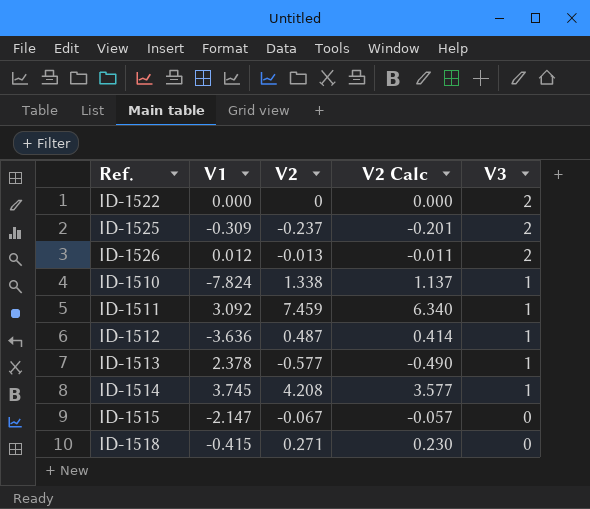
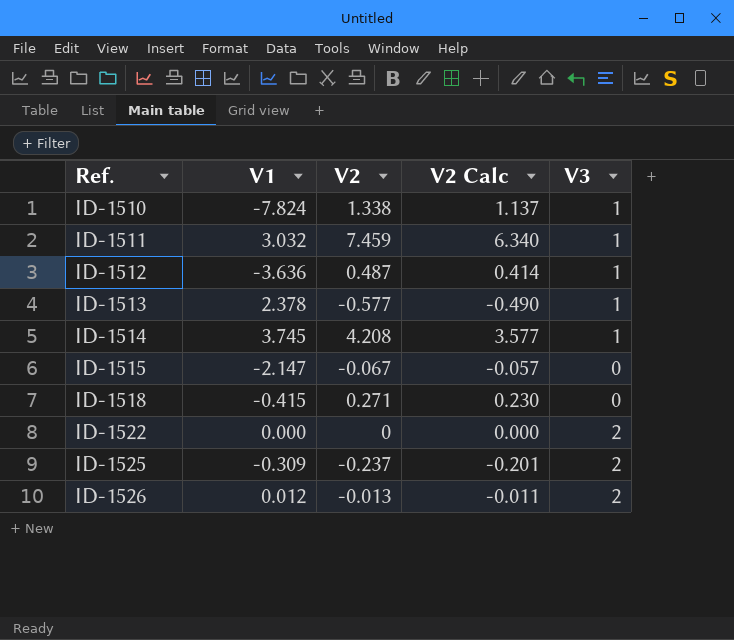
row order: V3 descending -> Ref. ascending
ID-1511 | V1: 3.092 -> 3.032

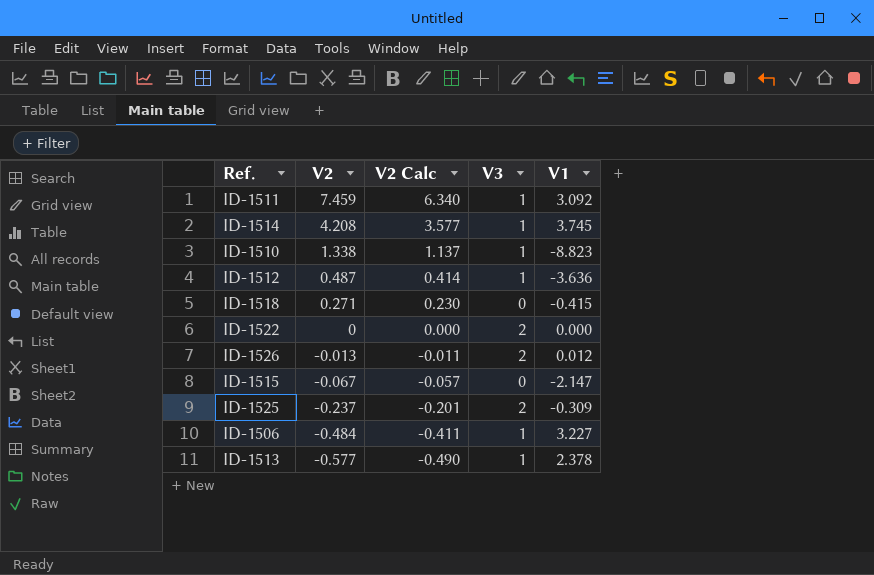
row order: Ref. ascending -> V2 descending
column V1 | position: 2 -> 5
ID-1511 | V1: 3.032 -> 3.092
ID-1510 | V1: -7.824 -> -8.823
row ID-1506: none -> -0.484 | -0.411 | 1 | 3.227

